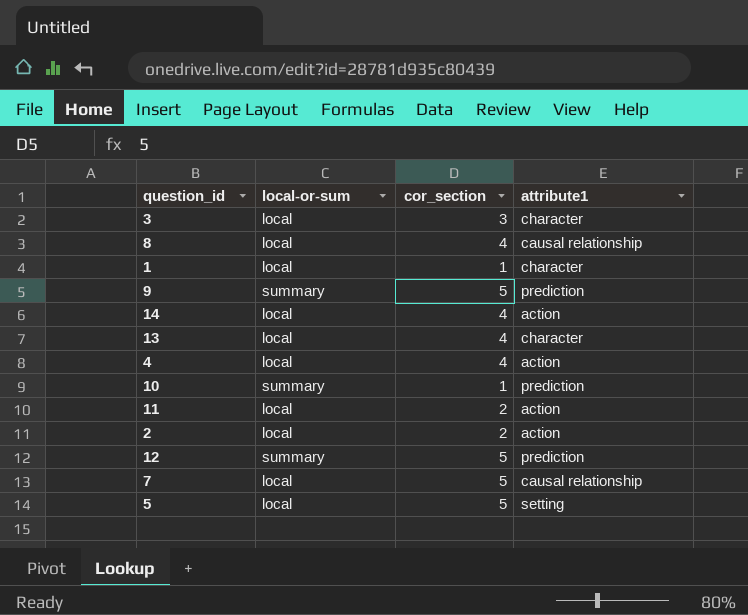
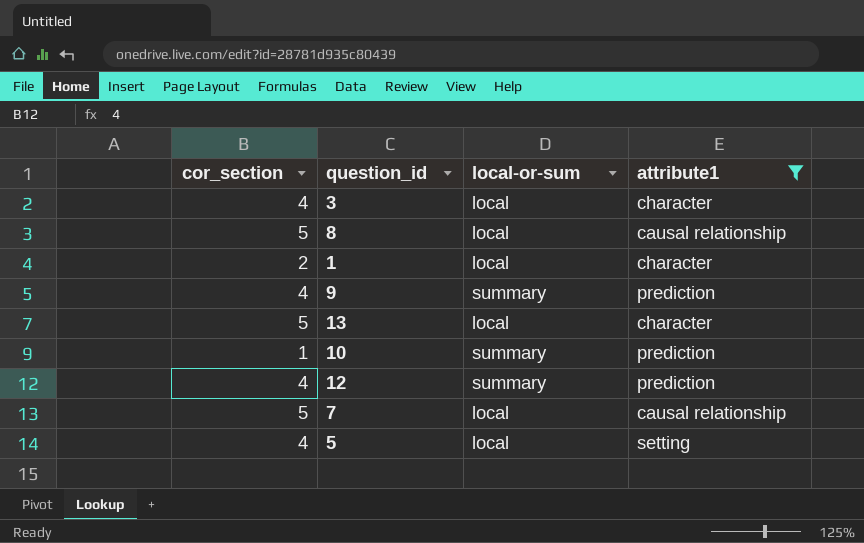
filter: none -> attribute1 != action
column cor_section | position: 3 -> 1
3 | cor_section: 3 -> 4
8 | cor_section: 4 -> 5
1 | cor_section: 1 -> 2
9 | cor_section: 5 -> 4
13 | cor_section: 4 -> 5
12 | cor_section: 5 -> 4
5 | cor_section: 5 -> 4

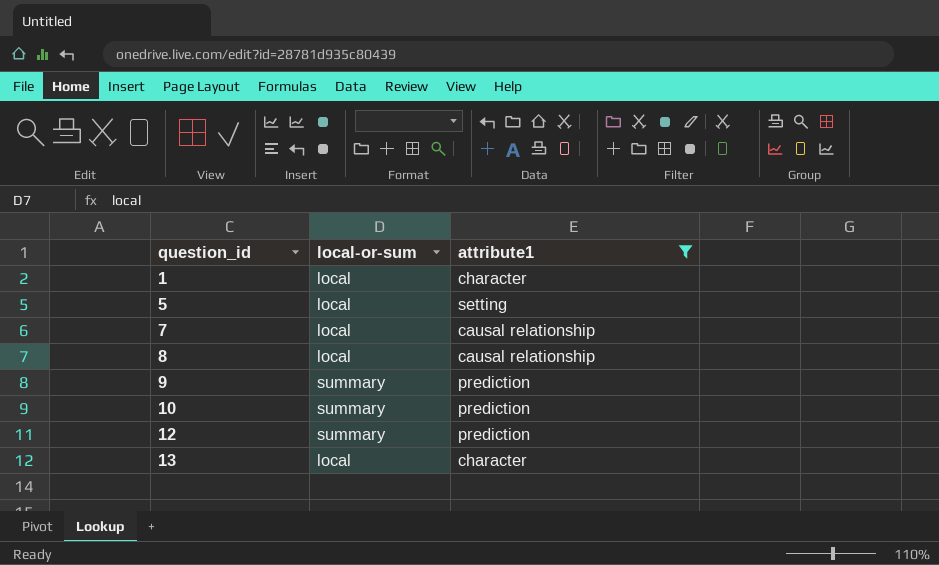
row order: none -> question_id ascending
column cor_section | position: 1 -> none
row 3: 4 | local | character -> none

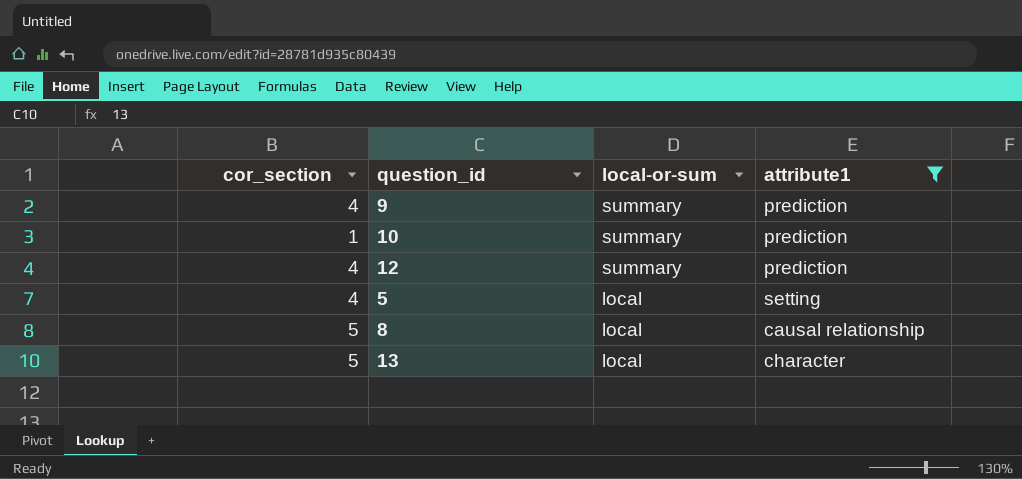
row order: question_id ascending -> local-or-sum descending
column cor_section | position: none -> 1
row 1: local | character -> none
row 7: local | causal relationship -> none

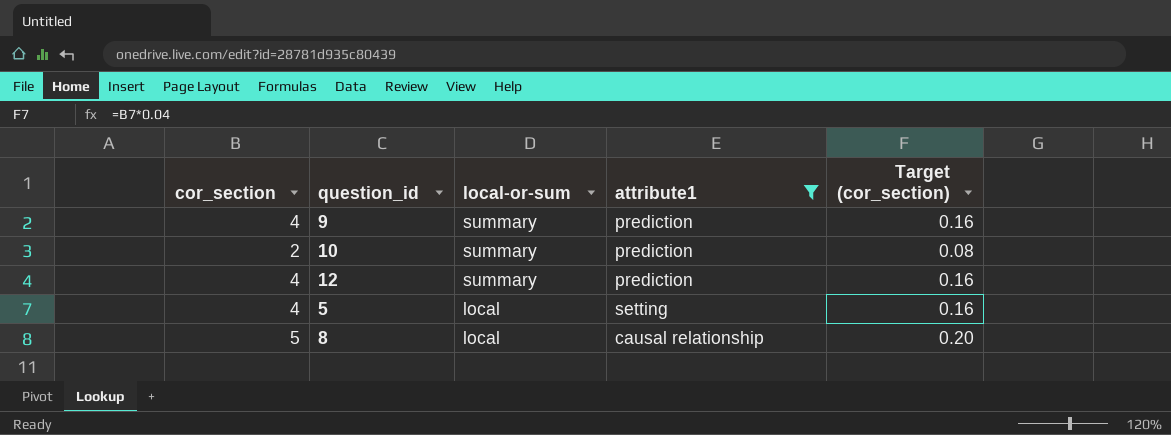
column Target (cor_section) | formula: none -> [cor_section] * 0.04
row 13: 5 | local | character -> none
10 | cor_section: 1 -> 2

